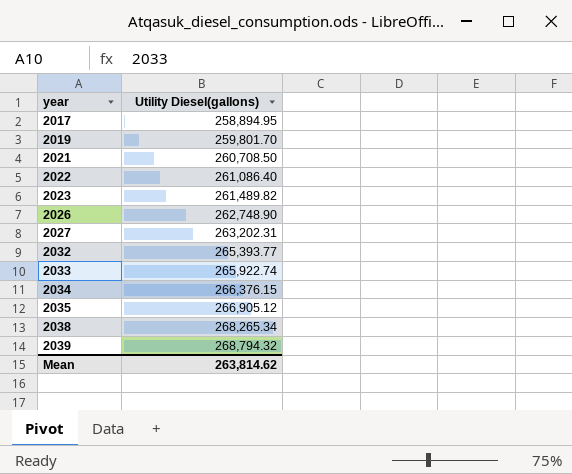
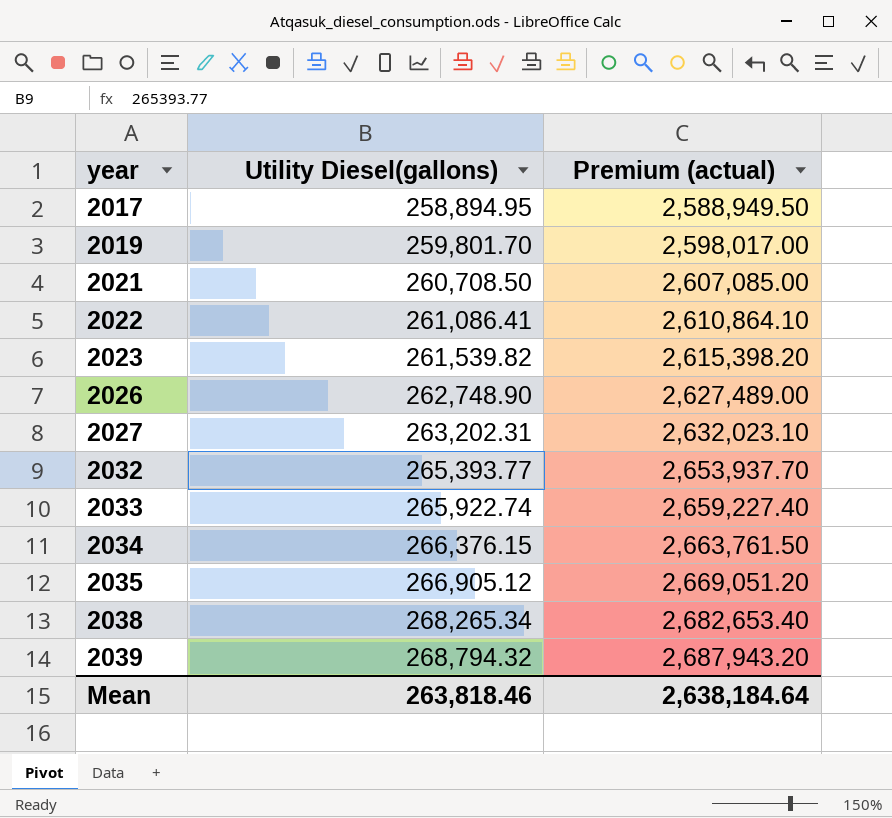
column Premium (actual) | formula: none -> [Utility Diesel(gallons)] * 10
2022 | Utility Diesel(gallons): 261,086.40 -> 261,086.41
2023 | Utility Diesel(gallons): 261,489.82 -> 261,539.82
Mean | Utility Diesel(gallons): 263,814.62 -> 263,818.46

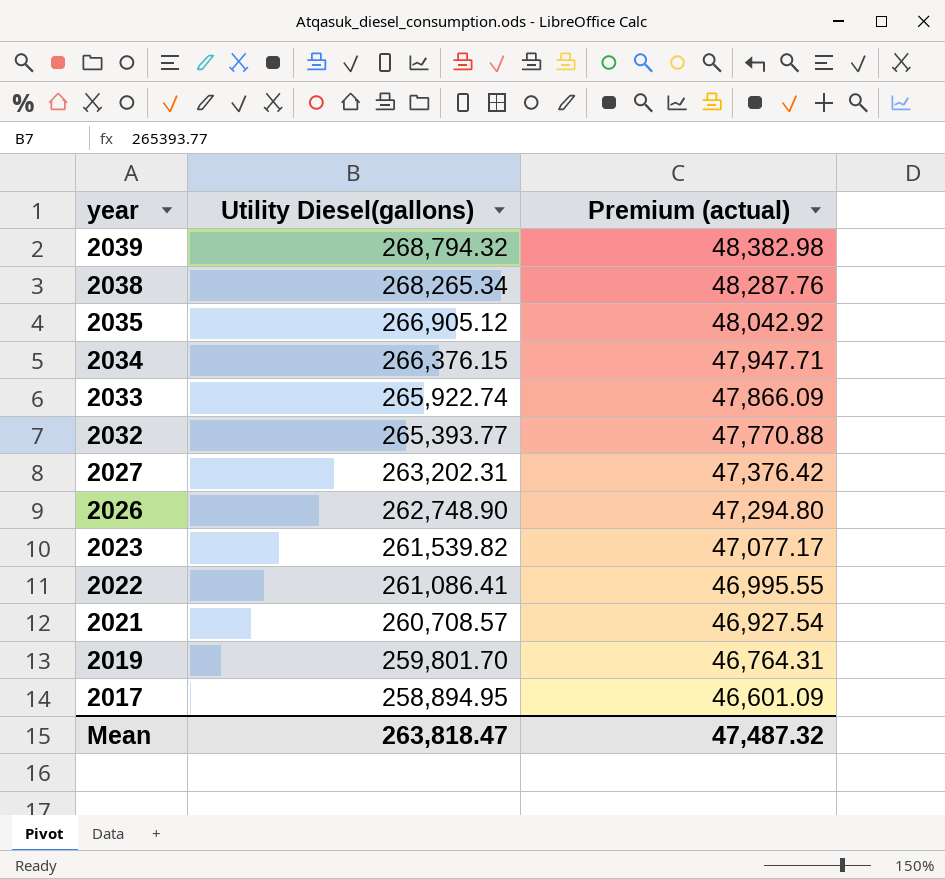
row order: year ascending -> year descending
column Premium (actual) | formula: [Utility Diesel(gallons)] * 10 -> [Utility Diesel(gallons)] * 0.18
2021 | Utility Diesel(gallons): 260,708.50 -> 260,708.57
Mean | Utility Diesel(gallons): 263,818.46 -> 263,818.47
Mean | Premium (actual): 2,638,184.64 -> 47,487.32

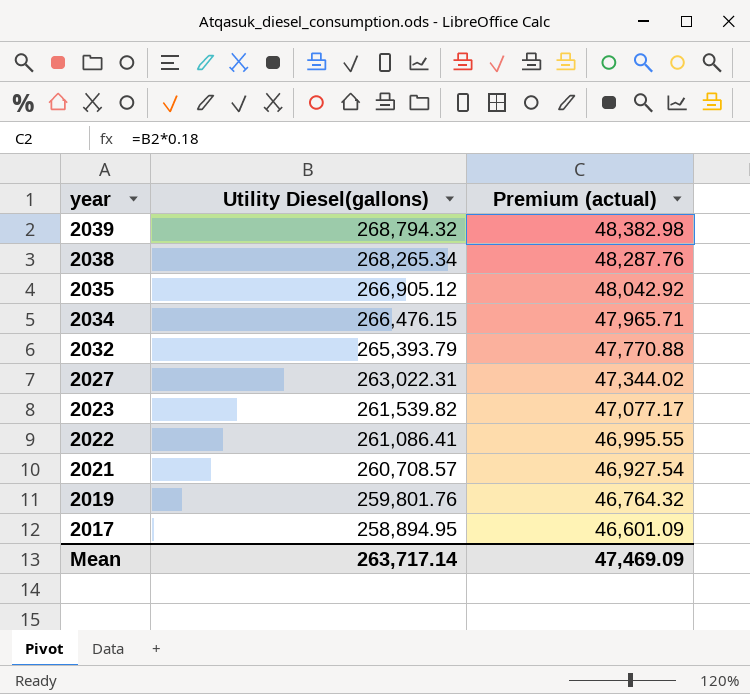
row 2033: 265,922.74 | 47,866.09 -> none
row 2026: 262,748.90 | 47,294.80 -> none
2034 | Utility Diesel(gallons): 266,376.15 -> 266,476.15
2034 | Premium (actual): 47,947.71 -> 47,965.71
2032 | Utility Diesel(gallons): 265,393.77 -> 265,393.79
2027 | Utility Diesel(gallons): 263,202.31 -> 263,022.31
2027 | Premium (actual): 47,376.42 -> 47,344.02
2019 | Utility Diesel(gallons): 259,801.70 -> 259,801.76
2019 | Premium (actual): 46,764.31 -> 46,764.32
Mean | Utility Diesel(gallons): 263,818.47 -> 263,717.14
Mean | Premium (actual): 47,487.32 -> 47,469.09

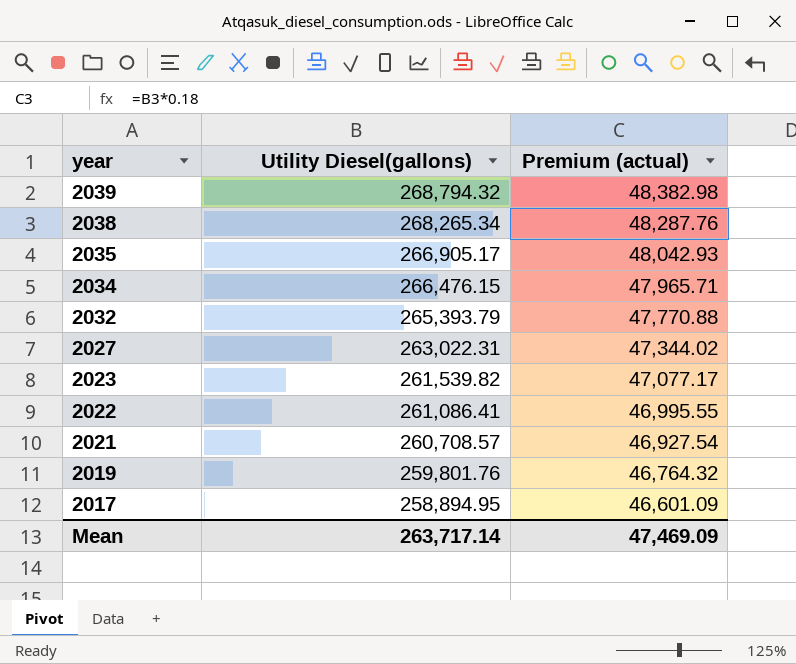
2035 | Utility Diesel(gallons): 266,905.12 -> 266,905.17
2035 | Premium (actual): 48,042.92 -> 48,042.93

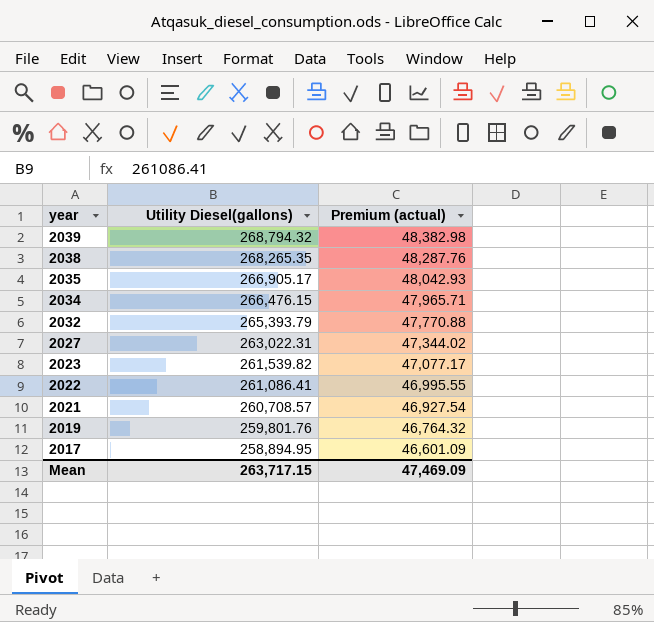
2038 | Utility Diesel(gallons): 268,265.34 -> 268,265.35
Mean | Utility Diesel(gallons): 263,717.14 -> 263,717.15

